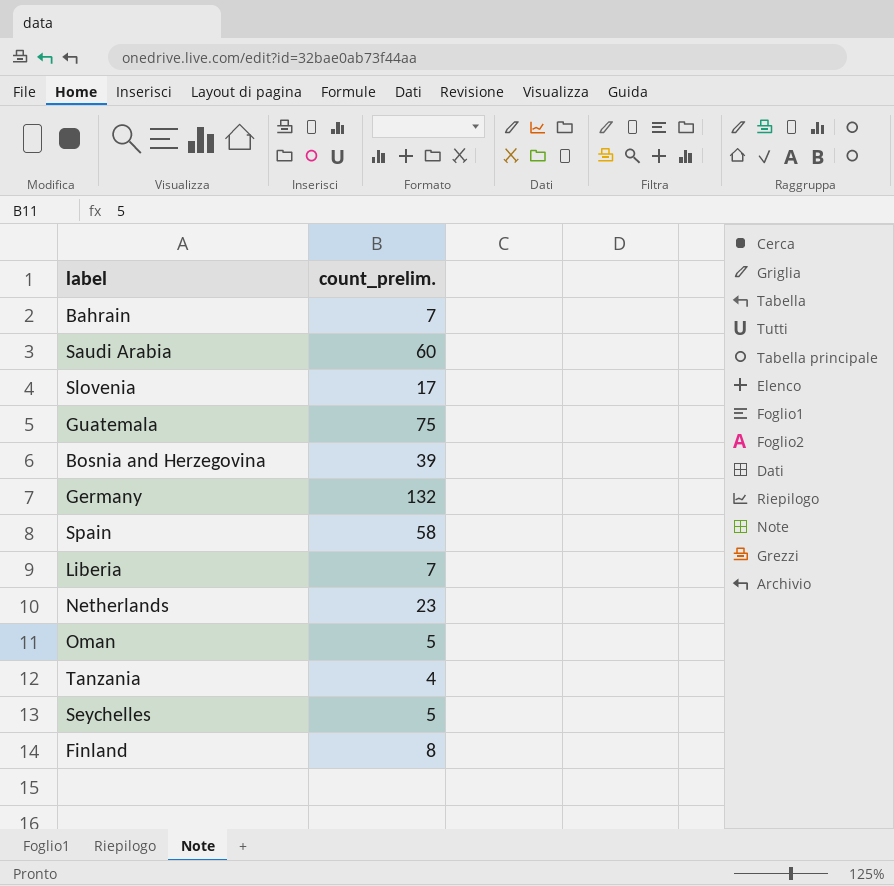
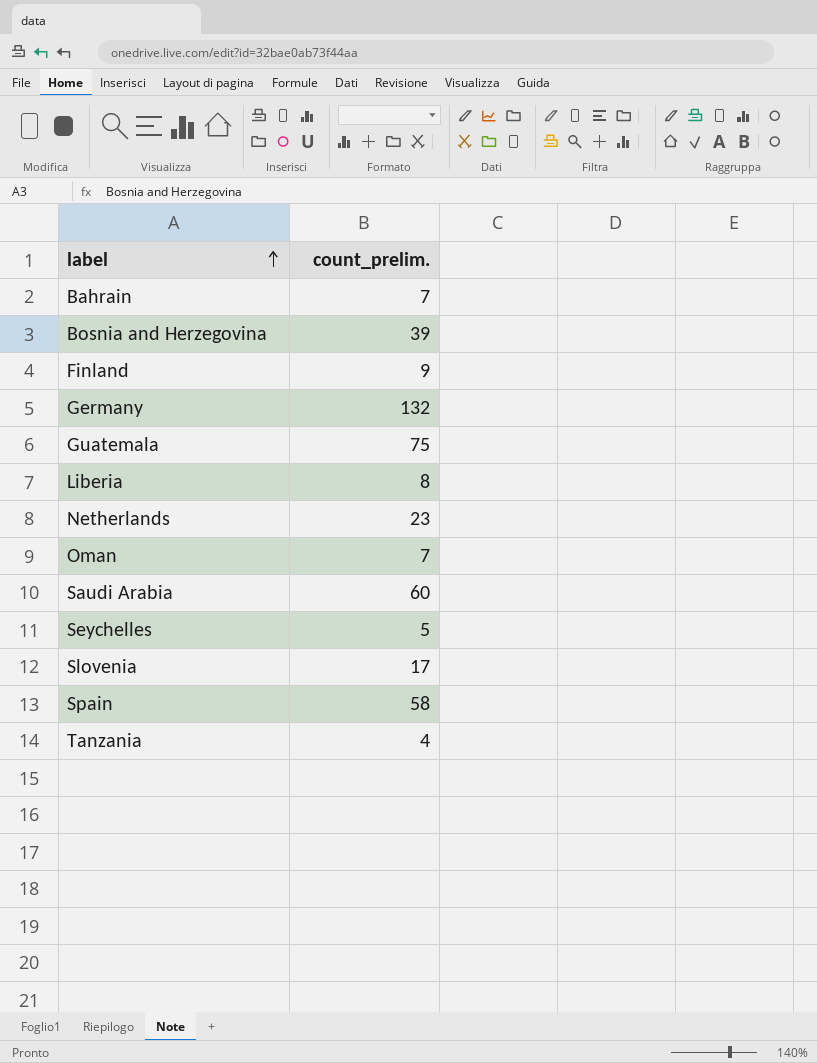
row order: none -> label ascending
Finland | count_prelim.: 8 -> 9
Liberia | count_prelim.: 7 -> 8
Oman | count_prelim.: 5 -> 7

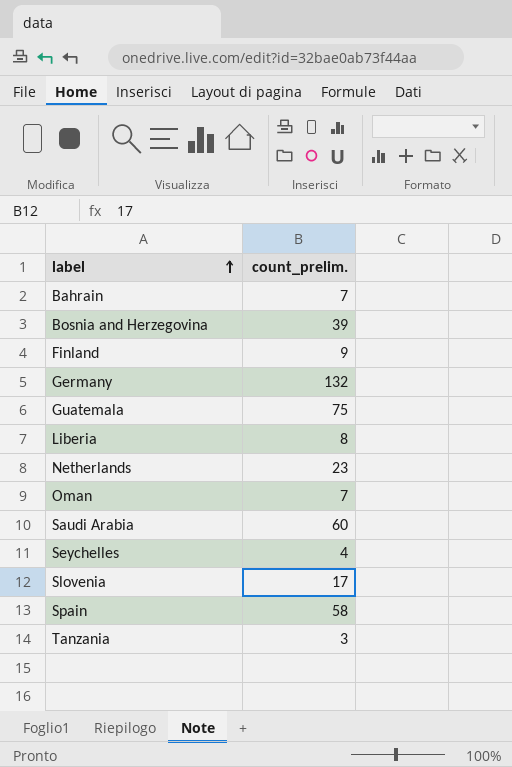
Seychelles | count_prelim.: 5 -> 4
Tanzania | count_prelim.: 4 -> 3

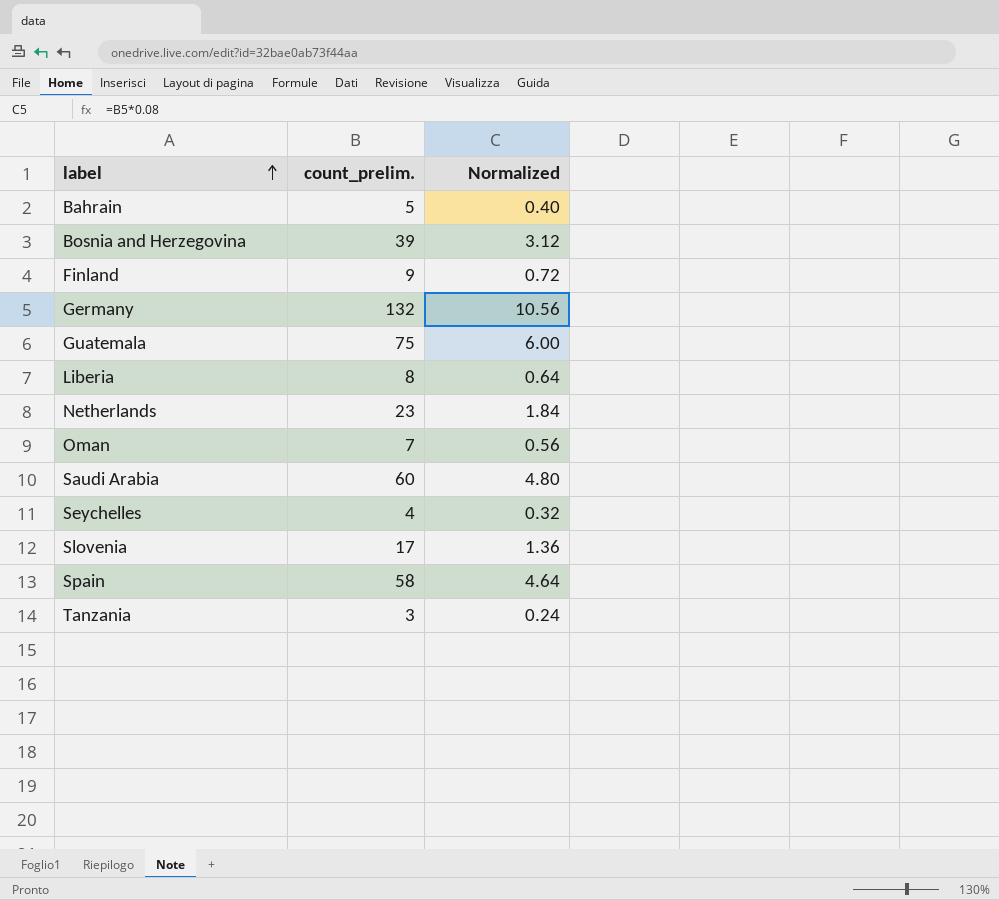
column Normalized | formula: none -> [count_prelim.] * 0.08
Bahrain | count_prelim.: 7 -> 5

